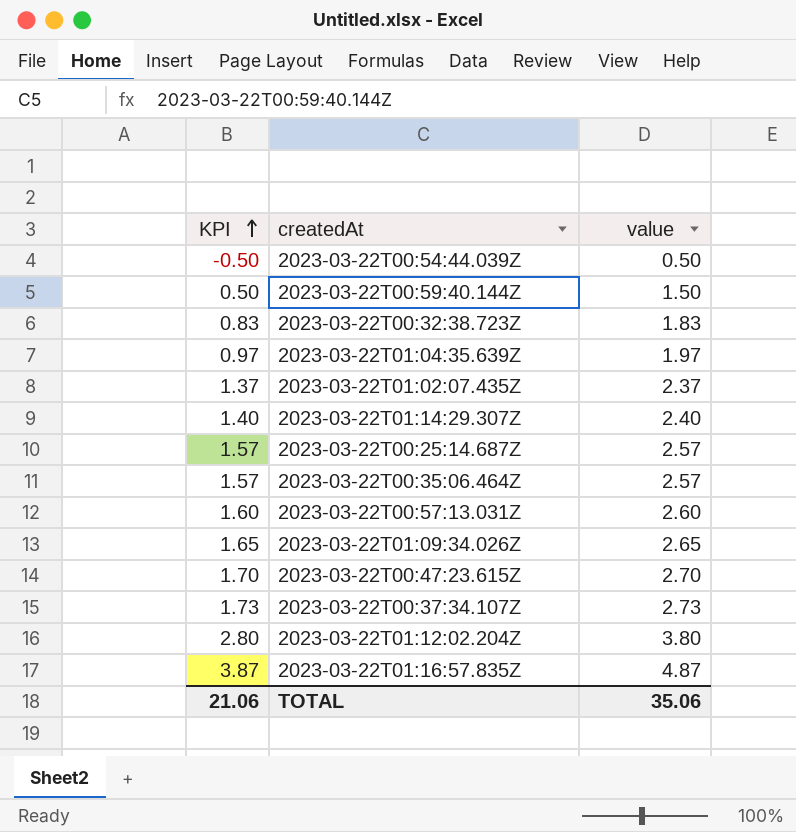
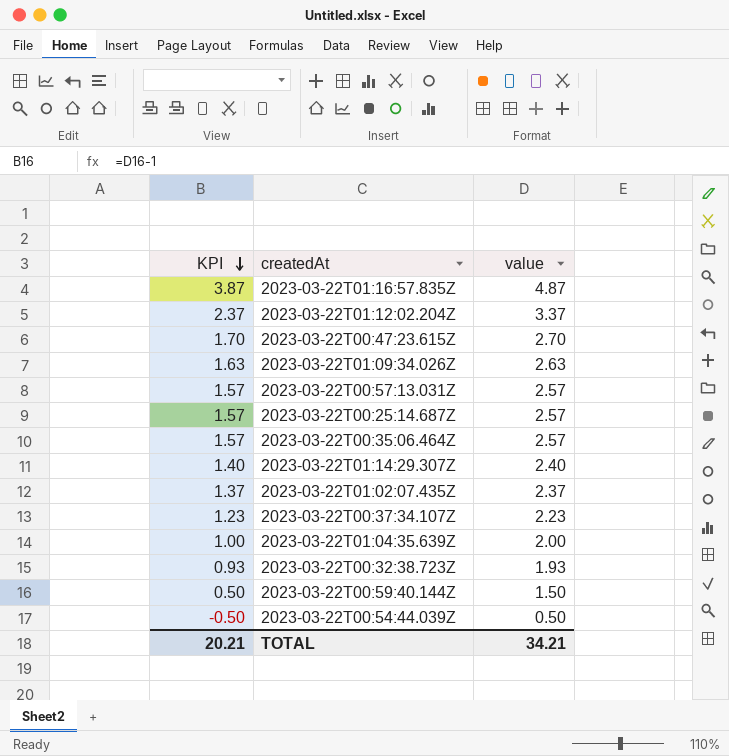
row order: KPI ascending -> KPI descending
2023-03-22T01:12:02.204Z | KPI: 2.80 -> 2.37
2023-03-22T01:12:02.204Z | value: 3.80 -> 3.37
2023-03-22T01:09:34.026Z | KPI: 1.65 -> 1.63
2023-03-22T01:09:34.026Z | value: 2.65 -> 2.63
2023-03-22T00:57:13.031Z | KPI: 1.60 -> 1.57
2023-03-22T00:57:13.031Z | value: 2.60 -> 2.57
2023-03-22T00:37:34.107Z | KPI: 1.73 -> 1.23
2023-03-22T00:37:34.107Z | value: 2.73 -> 2.23
2023-03-22T01:04:35.639Z | KPI: 0.97 -> 1.00
2023-03-22T01:04:35.639Z | value: 1.97 -> 2.00
2023-03-22T00:32:38.723Z | KPI: 0.83 -> 0.93
2023-03-22T00:32:38.723Z | value: 1.83 -> 1.93
TOTAL | KPI: 21.06 -> 20.21
TOTAL | value: 35.06 -> 34.21

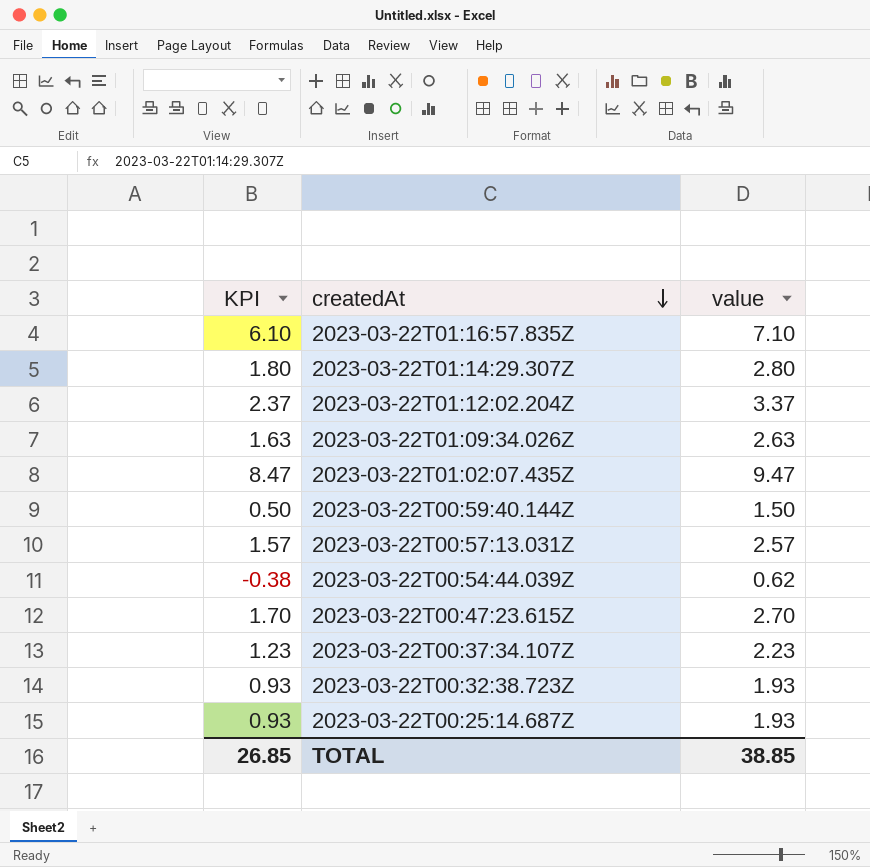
row order: KPI descending -> createdAt descending
row 2023-03-22T00:35:06.464Z: 1.57 | 2.57 -> none
row 2023-03-22T01:04:35.639Z: 1.00 | 2.00 -> none
2023-03-22T01:16:57.835Z | KPI: 3.87 -> 6.10
2023-03-22T01:16:57.835Z | value: 4.87 -> 7.10
2023-03-22T01:14:29.307Z | KPI: 1.40 -> 1.80
2023-03-22T01:14:29.307Z | value: 2.40 -> 2.80
2023-03-22T01:02:07.435Z | KPI: 1.37 -> 8.47
2023-03-22T01:02:07.435Z | value: 2.37 -> 9.47
2023-03-22T00:54:44.039Z | KPI: -0.50 -> -0.38
2023-03-22T00:54:44.039Z | value: 0.50 -> 0.62
2023-03-22T00:25:14.687Z | KPI: 1.57 -> 0.93
2023-03-22T00:25:14.687Z | value: 2.57 -> 1.93
TOTAL | KPI: 20.21 -> 26.85
TOTAL | value: 34.21 -> 38.85

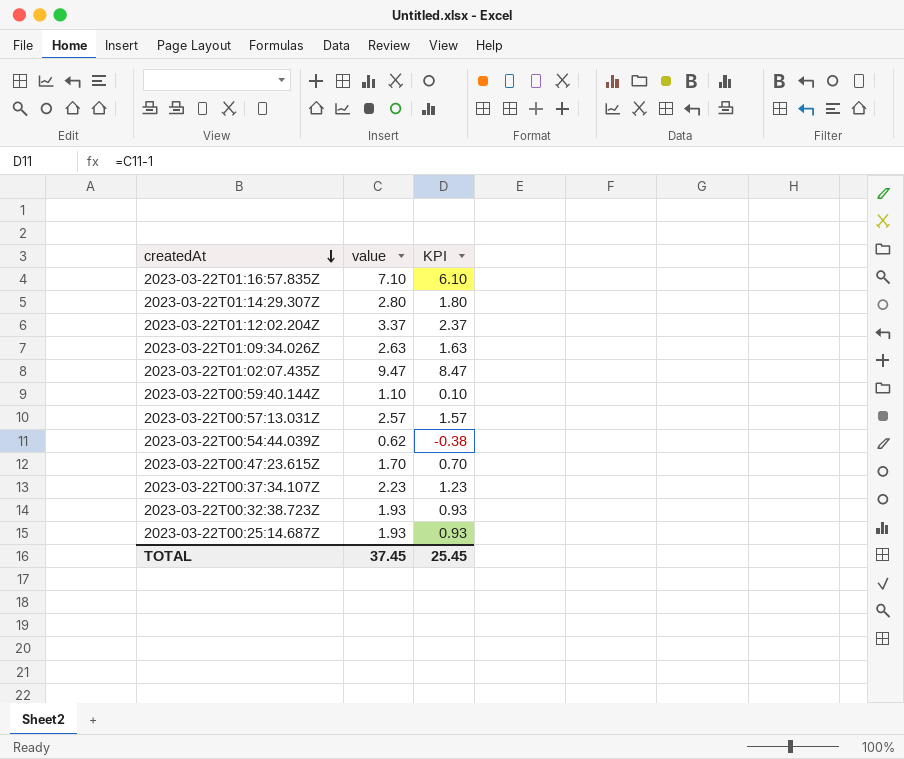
column KPI | position: 1 -> 3
2023-03-22T00:59:40.144Z | value: 1.50 -> 1.10
2023-03-22T00:59:40.144Z | KPI: 0.50 -> 0.10
2023-03-22T00:47:23.615Z | value: 2.70 -> 1.70
2023-03-22T00:47:23.615Z | KPI: 1.70 -> 0.70
TOTAL | value: 38.85 -> 37.45
TOTAL | KPI: 26.85 -> 25.45

